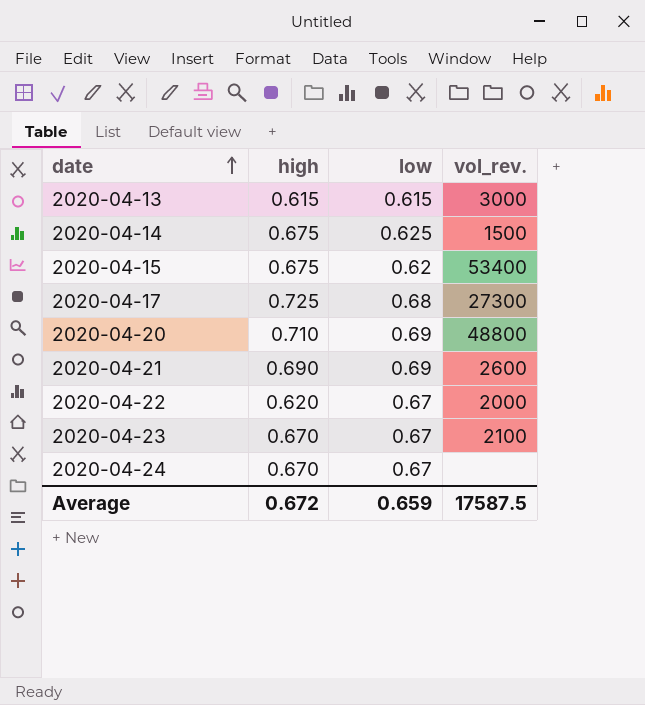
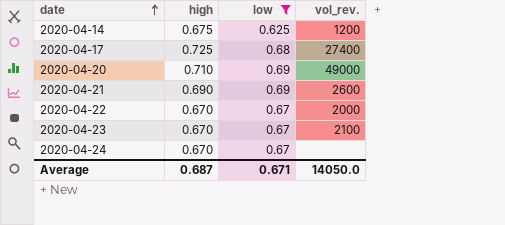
filter: none -> low >= 0.625
2020-04-14 | vol_rev.: 1500 -> 1200
2020-04-17 | vol_rev.: 27300 -> 27400
2020-04-20 | vol_rev.: 48800 -> 49000
2020-04-22 | high: 0.620 -> 0.670
Average | high: 0.672 -> 0.687
Average | low: 0.659 -> 0.671
Average | vol_rev.: 17587.5 -> 14050.0

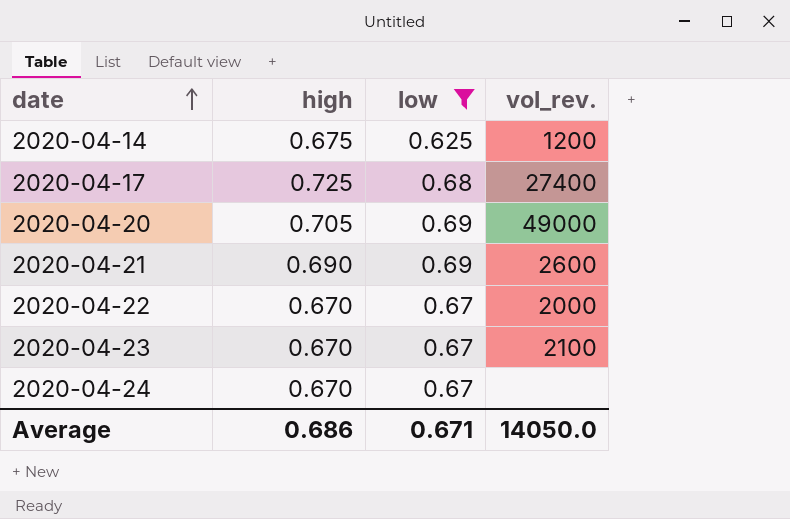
2020-04-20 | high: 0.710 -> 0.705
Average | high: 0.687 -> 0.686

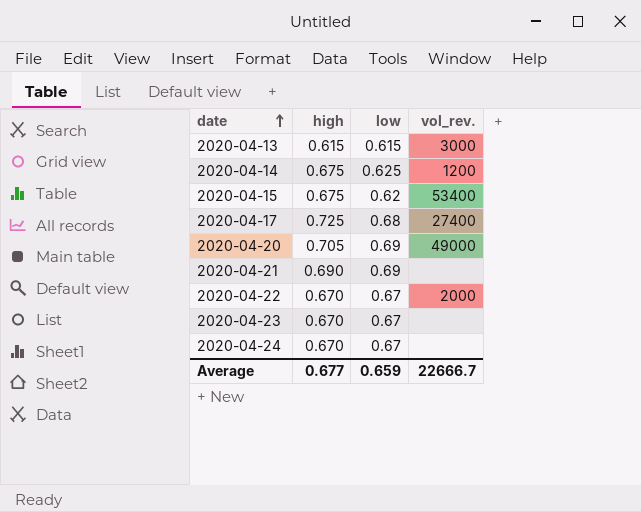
filter: low >= 0.625 -> none
2020-04-21 | vol_rev.: 2600 -> none
2020-04-23 | vol_rev.: 2100 -> none
Average | high: 0.686 -> 0.677
Average | low: 0.671 -> 0.659
Average | vol_rev.: 14050.0 -> 22666.7

